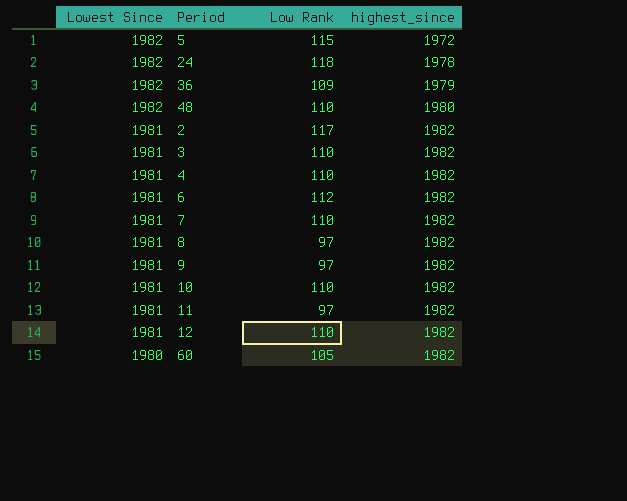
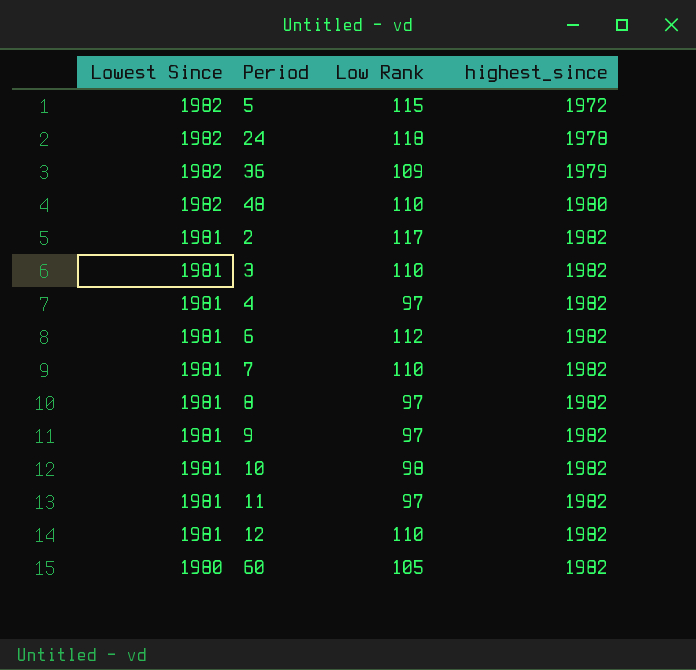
4 | Low Rank: 110 -> 97
10 | Low Rank: 110 -> 98

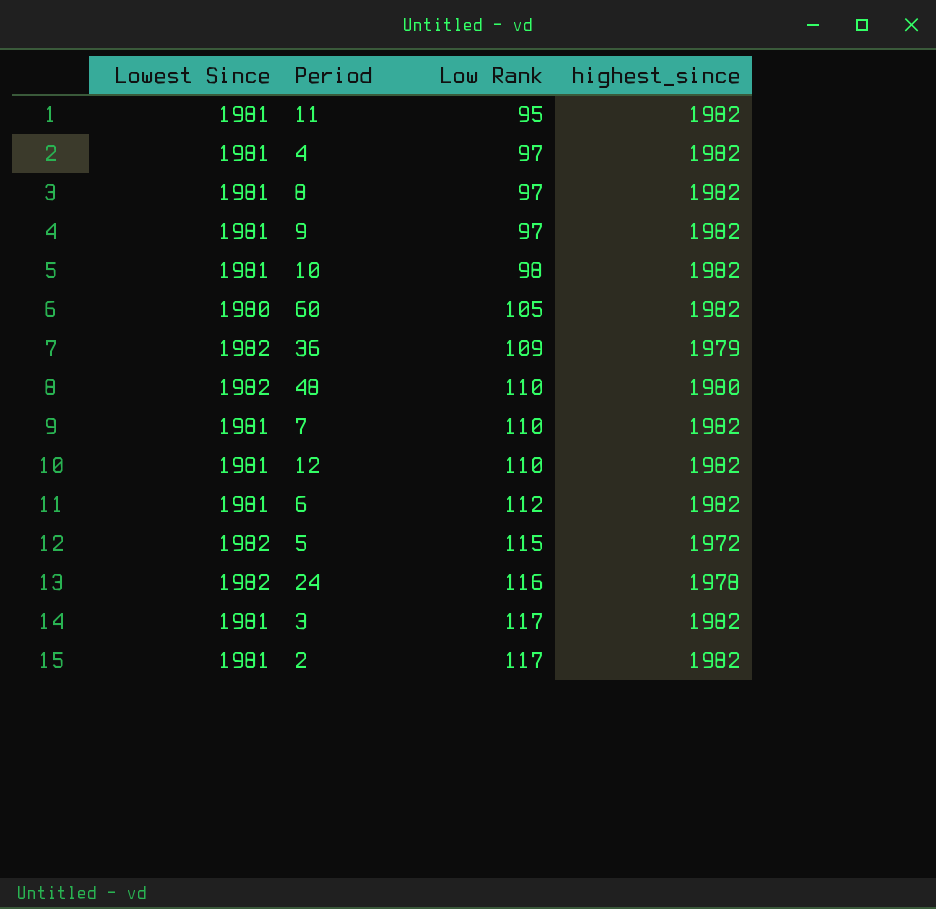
row order: Lowest Since descending -> Low Rank ascending
11 | Low Rank: 97 -> 95
24 | Low Rank: 118 -> 116
3 | Low Rank: 110 -> 117

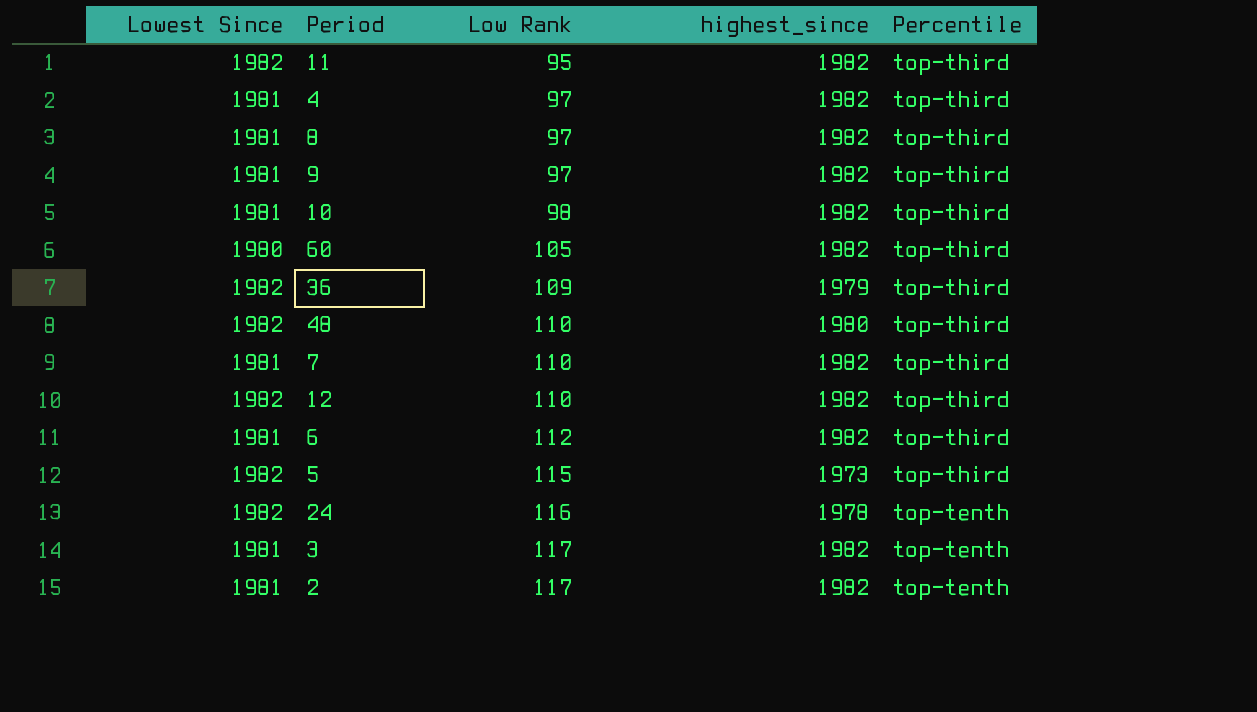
column Percentile | position: none -> 5
11 | Lowest Since: 1981 -> 1982
12 | Lowest Since: 1981 -> 1982
5 | highest_since: 1972 -> 1973

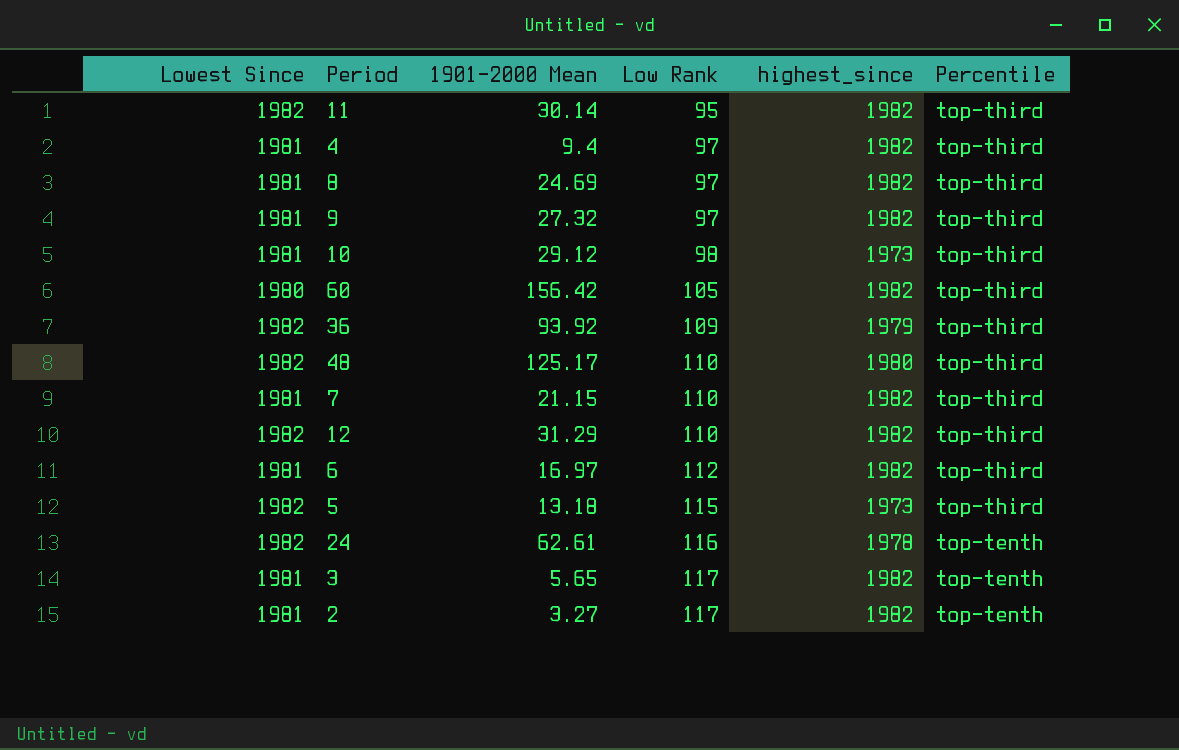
column 1901-2000 Mean | position: none -> 3
10 | highest_since: 1982 -> 1973

